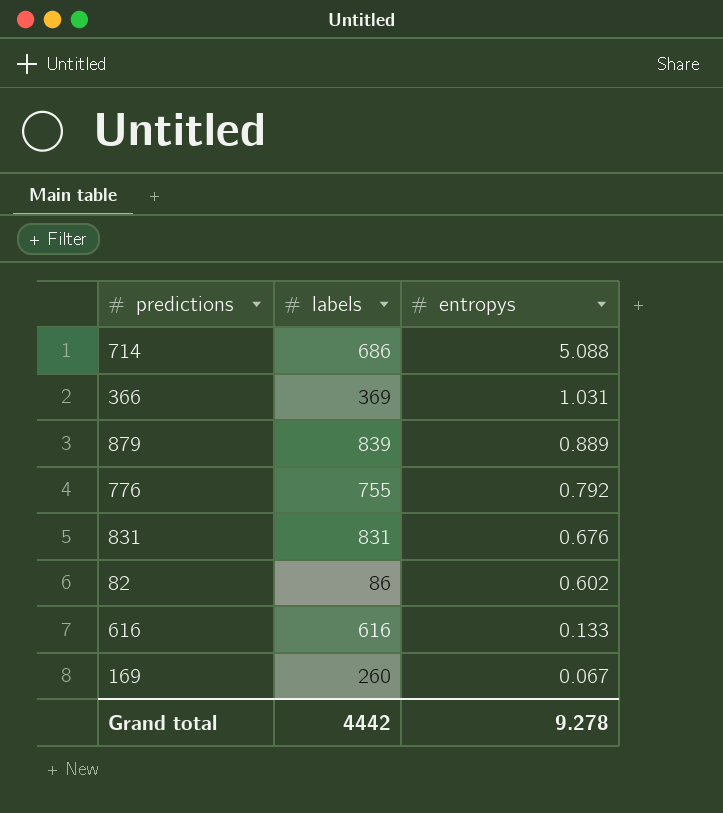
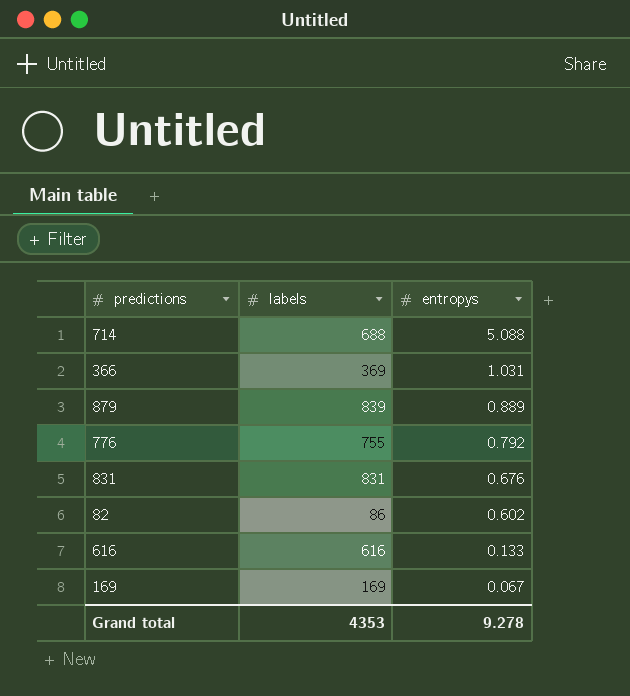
714 | labels: 686 -> 688
169 | labels: 260 -> 169
Grand total | labels: 4442 -> 4353

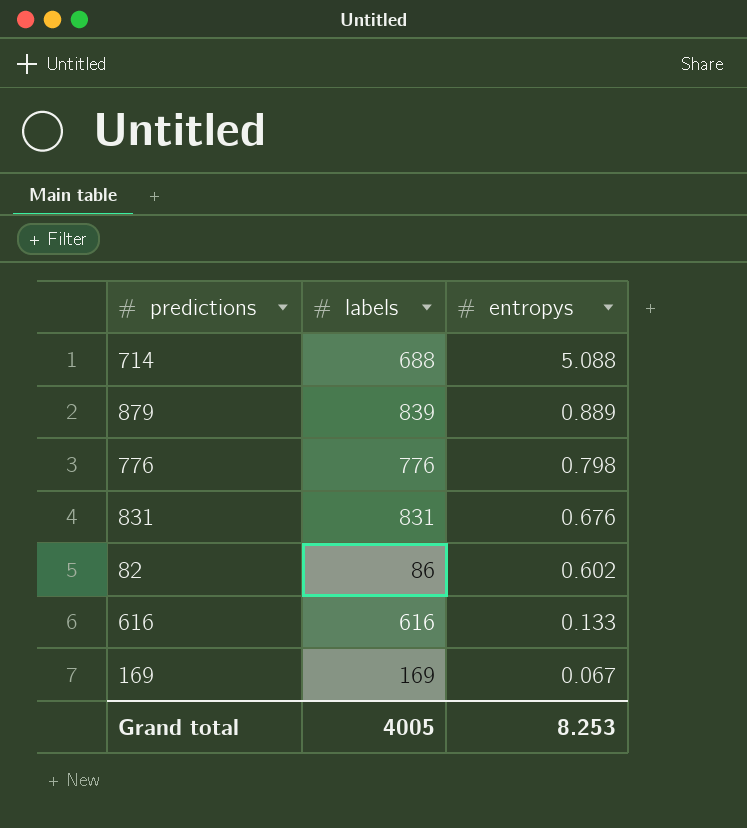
row 366: 369 | 1.031 -> none
776 | labels: 755 -> 776
776 | entropys: 0.792 -> 0.798
Grand total | labels: 4353 -> 4005
Grand total | entropys: 9.278 -> 8.253

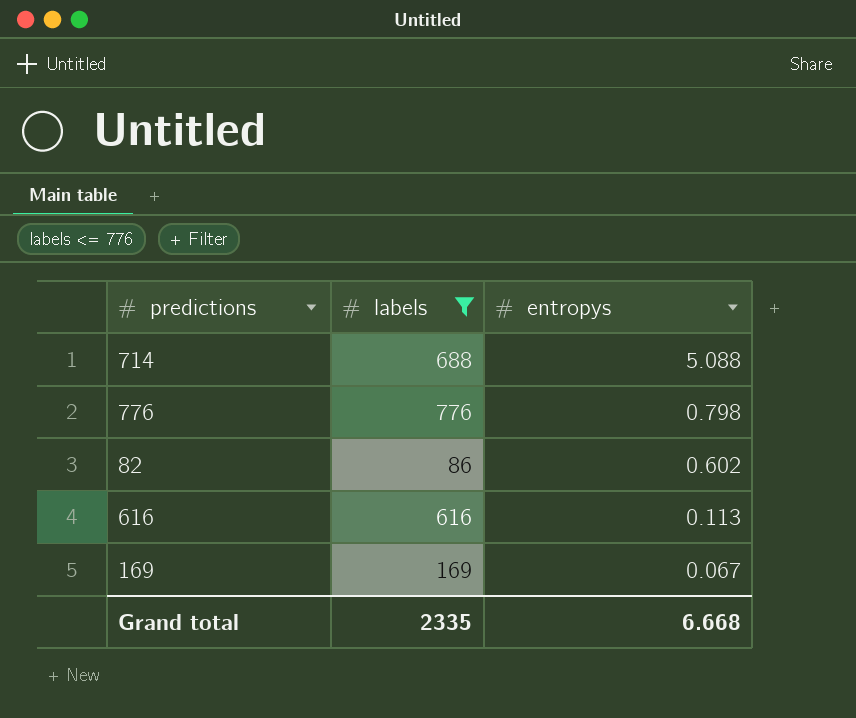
filter: none -> labels <= 776
616 | entropys: 0.133 -> 0.113
Grand total | labels: 4005 -> 2335
Grand total | entropys: 8.253 -> 6.668

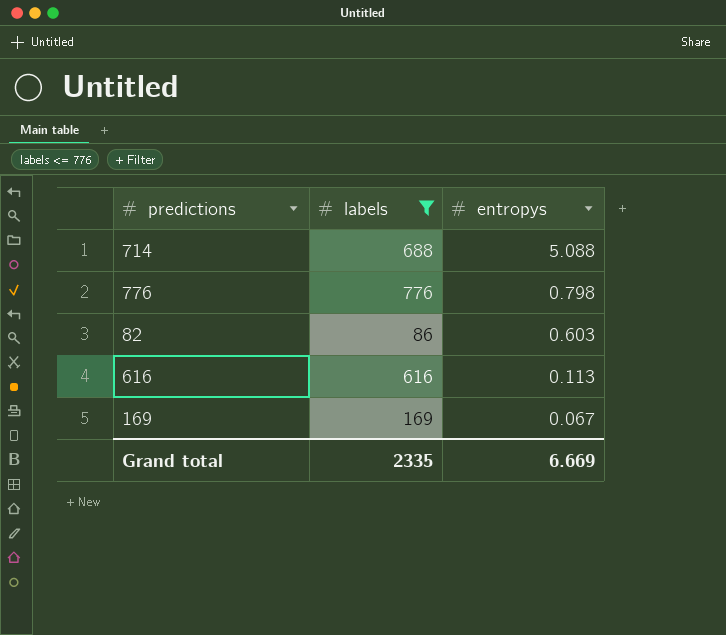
82 | entropys: 0.602 -> 0.603
Grand total | entropys: 6.668 -> 6.669

